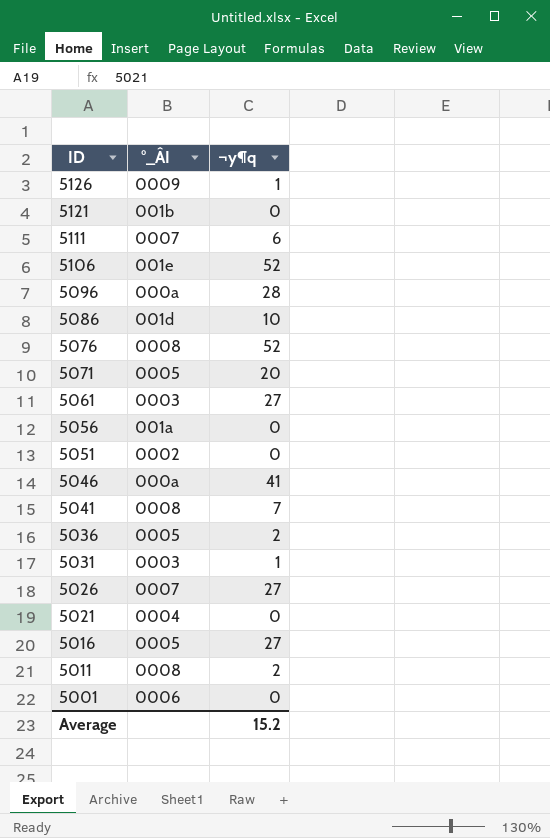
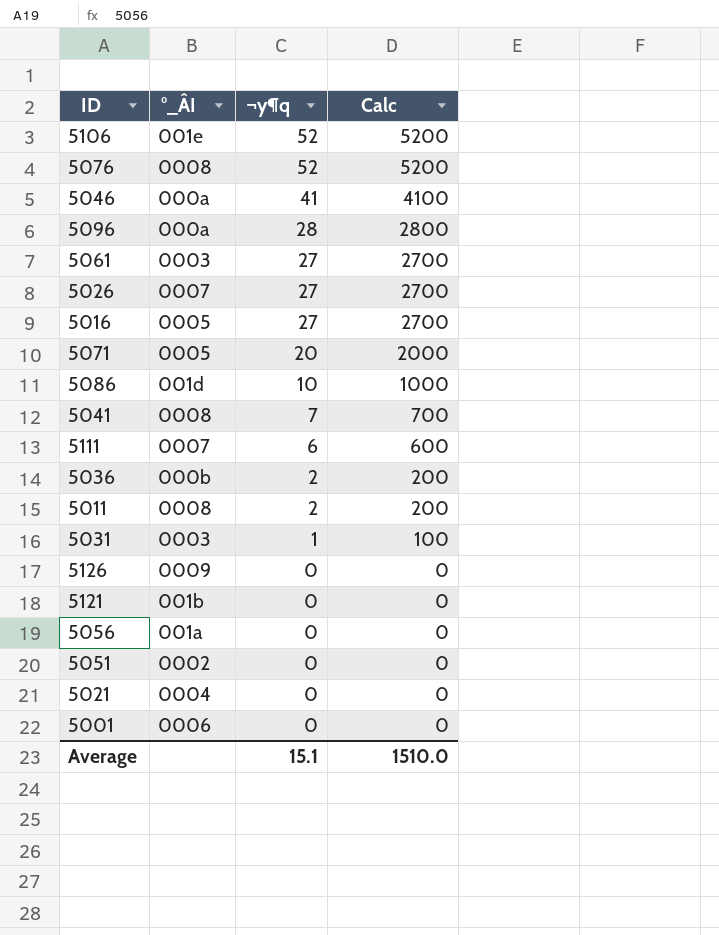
row order: ID descending -> ¬y¶q descending
column Calc | formula: none -> [¬y¶q] * 100
5036 | °_ÂI: 0005 -> 000b
5126 | ¬y¶q: 1 -> 0
Average | ¬y¶q: 15.2 -> 15.1

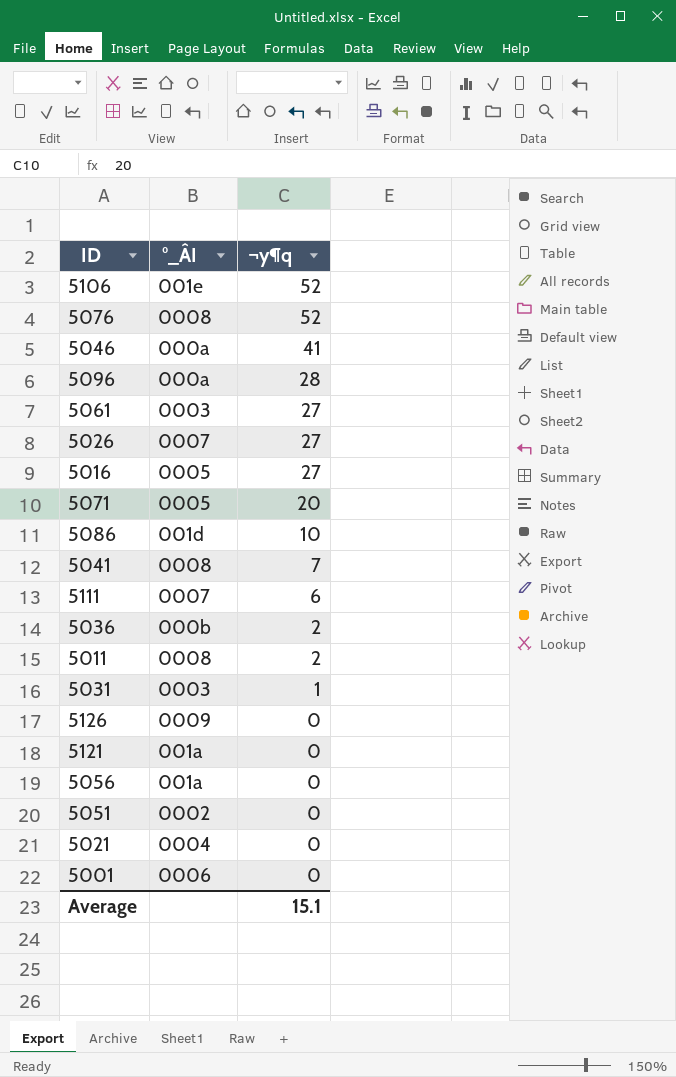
column Calc | formula: [¬y¶q] * 100 -> none
5121 | °_ÂI: 001b -> 001a

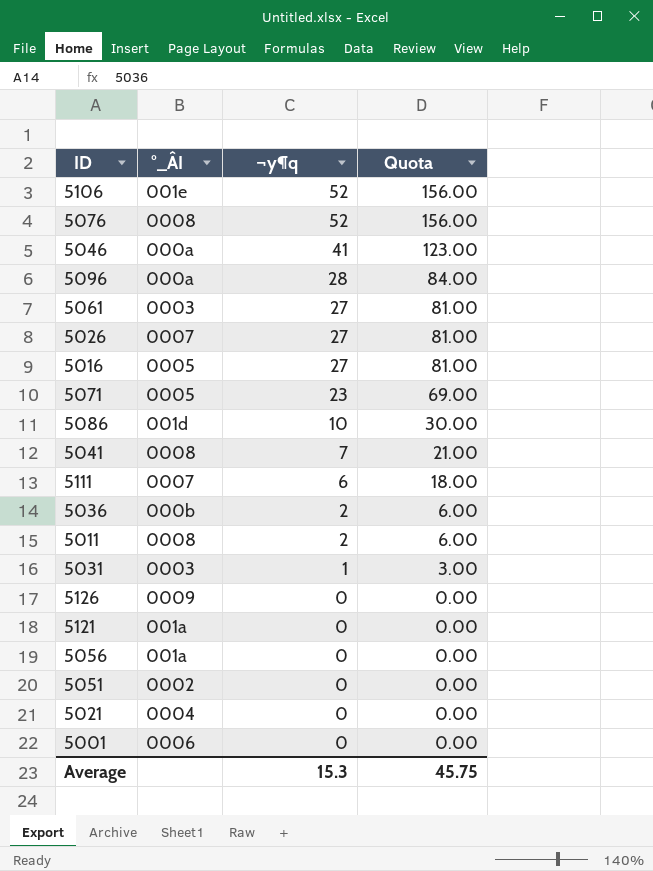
column Quota | formula: none -> [¬y¶q] * 3
5071 | ¬y¶q: 20 -> 23
Average | ¬y¶q: 15.1 -> 15.3

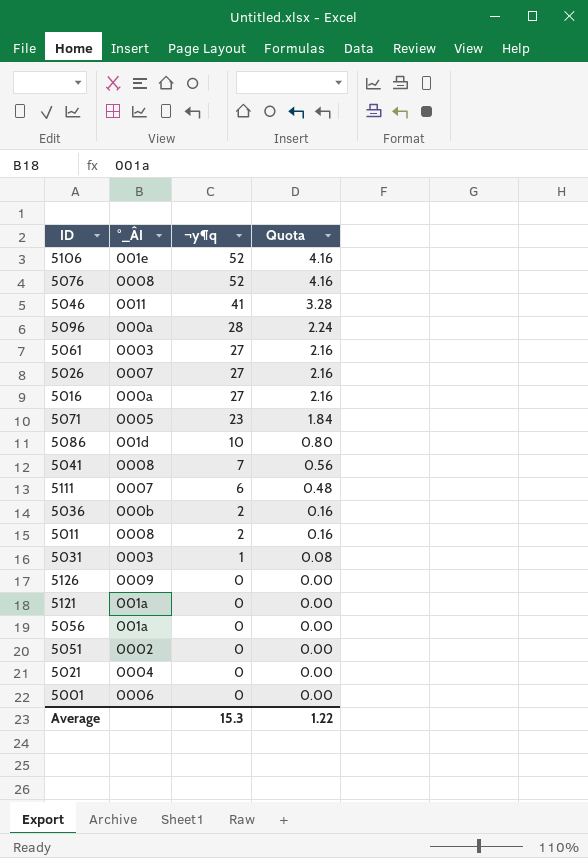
column Quota | formula: [¬y¶q] * 3 -> [¬y¶q] * 0.08
5046 | °_ÂI: 000a -> 0011
5016 | °_ÂI: 0005 -> 000a
Average | Quota: 45.75 -> 1.22

